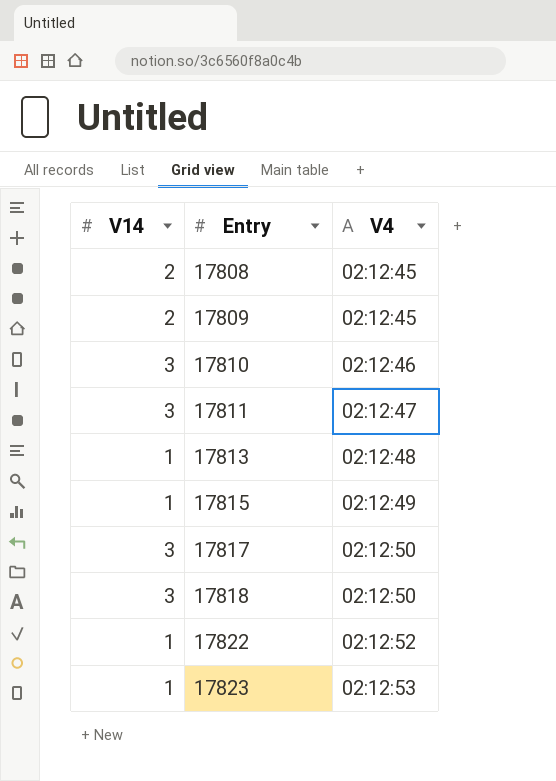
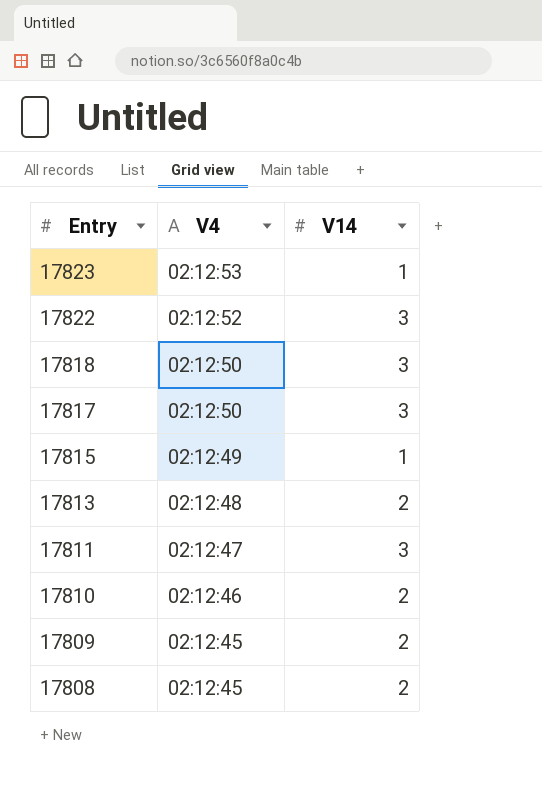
row order: Entry ascending -> Entry descending
column V14 | position: 1 -> 3
17822 | V14: 1 -> 3
17813 | V14: 1 -> 2
17810 | V14: 3 -> 2

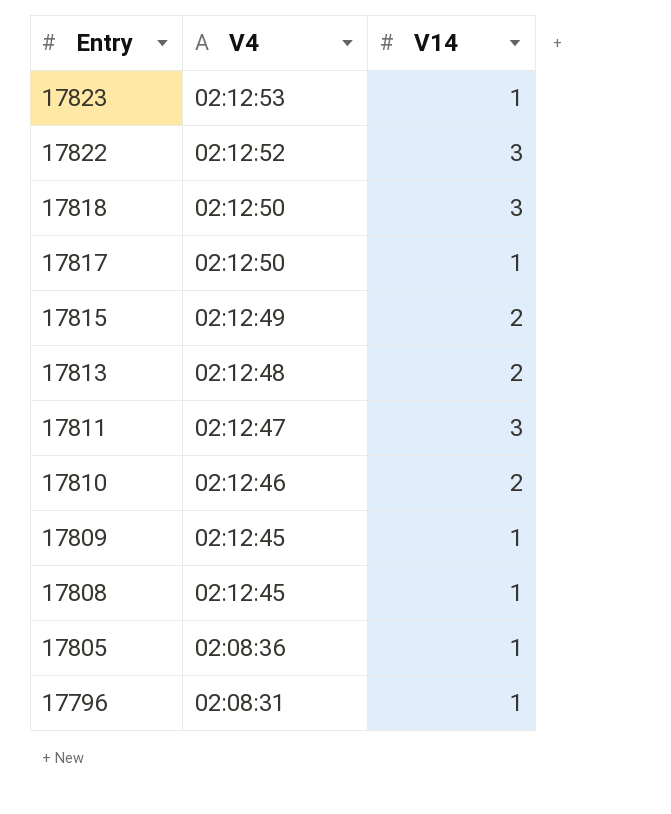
17817 | V14: 3 -> 1
17815 | V14: 1 -> 2
17809 | V14: 2 -> 1
17808 | V14: 2 -> 1
row 17805: none -> 02:08:36 | 1
row 17796: none -> 02:08:31 | 1

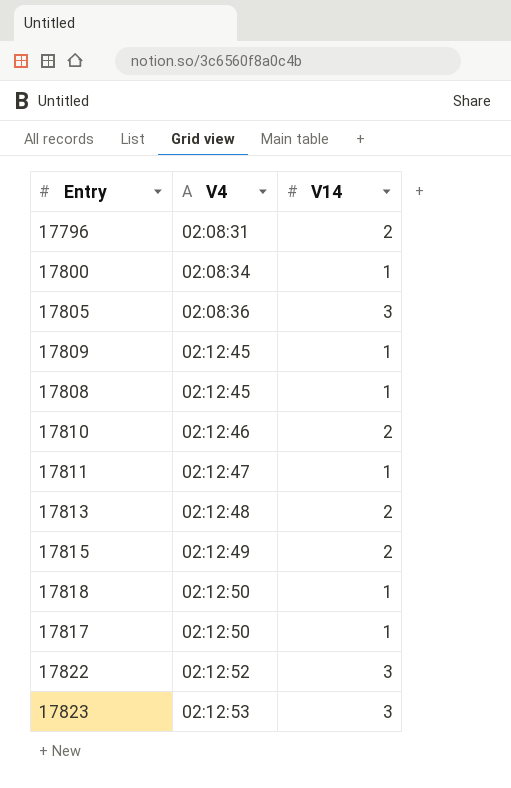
row order: Entry descending -> V4 ascending
17796 | V14: 1 -> 2
row 17800: none -> 02:08:34 | 1
17805 | V14: 1 -> 3
17811 | V14: 3 -> 1
17818 | V14: 3 -> 1
17823 | V14: 1 -> 3

